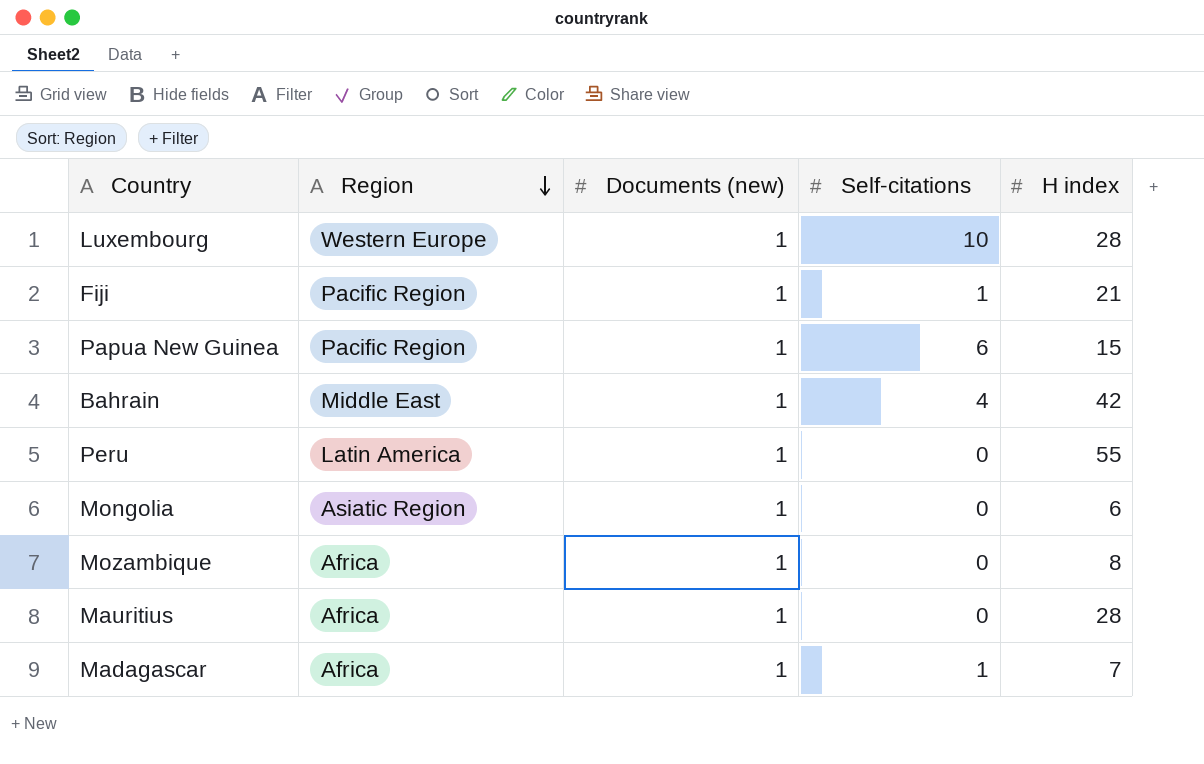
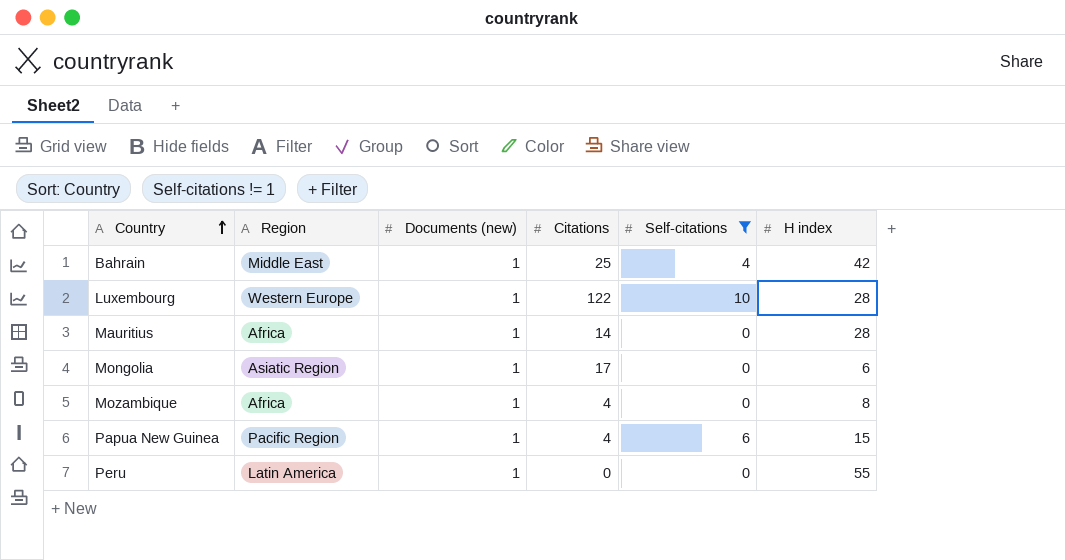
filter: none -> Self-citations != 1
row order: Region descending -> Country ascending
column Citations | position: none -> 4

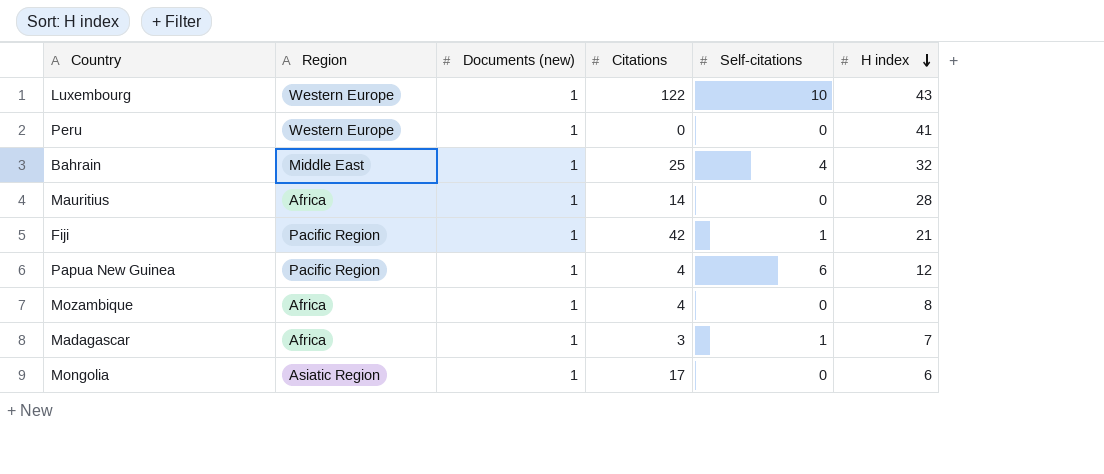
filter: Self-citations != 1 -> none
row order: Country ascending -> H index descending
Luxembourg | H index: 28 -> 43
Peru | Region: Latin America -> Western Europe
Peru | H index: 55 -> 41
Bahrain | H index: 42 -> 32
Papua New Guinea | H index: 15 -> 12

